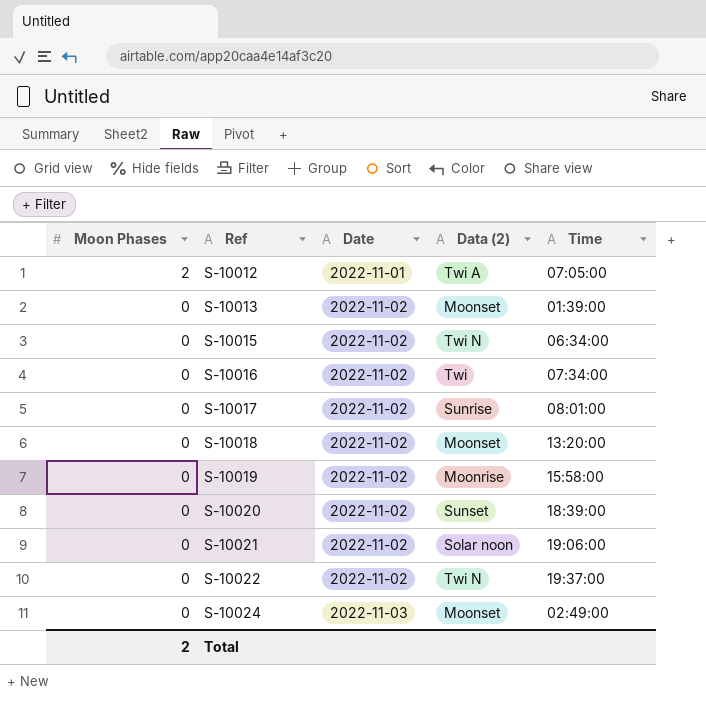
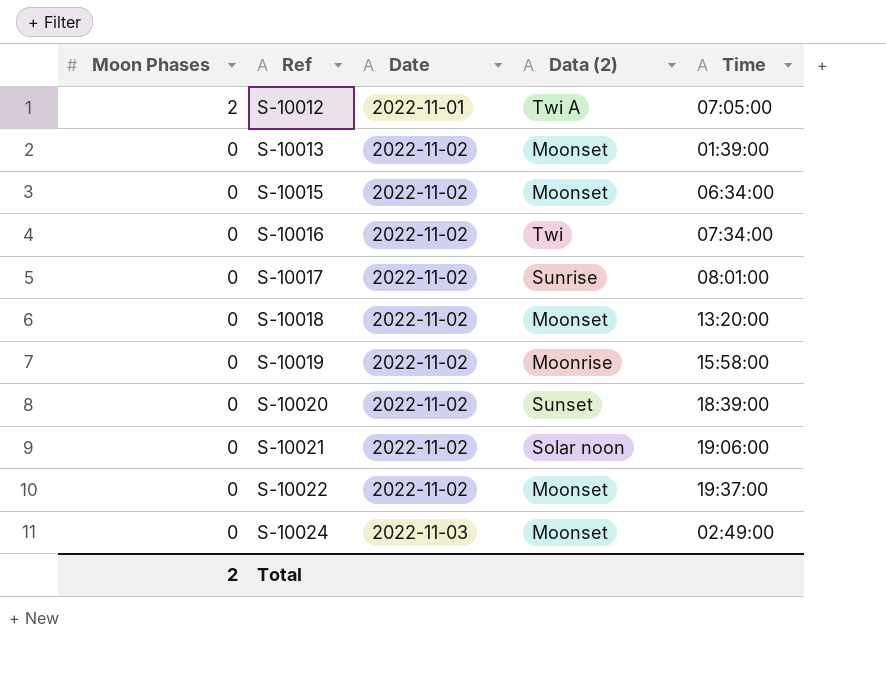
S-10015 | Data (2): Twi N -> Moonset
S-10022 | Data (2): Twi N -> Moonset

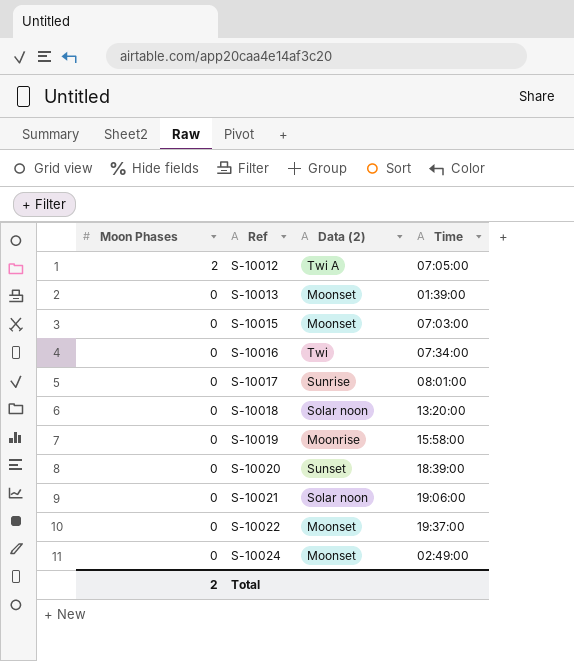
column Date | position: 3 -> none
S-10015 | Time: 06:34:00 -> 07:03:00
S-10018 | Data (2): Moonset -> Solar noon

